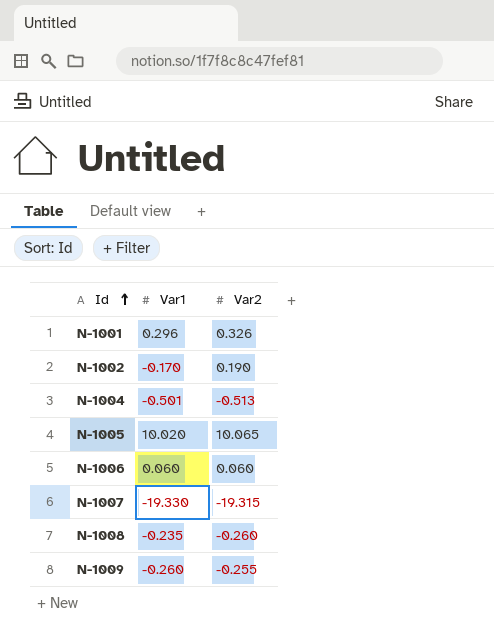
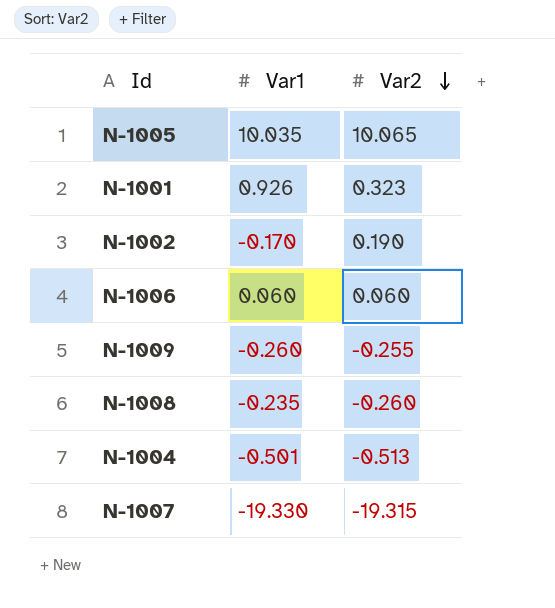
row order: Id ascending -> Var2 descending
N-1005 | Var1: 10.020 -> 10.035
N-1001 | Var1: 0.296 -> 0.926
N-1001 | Var2: 0.326 -> 0.323

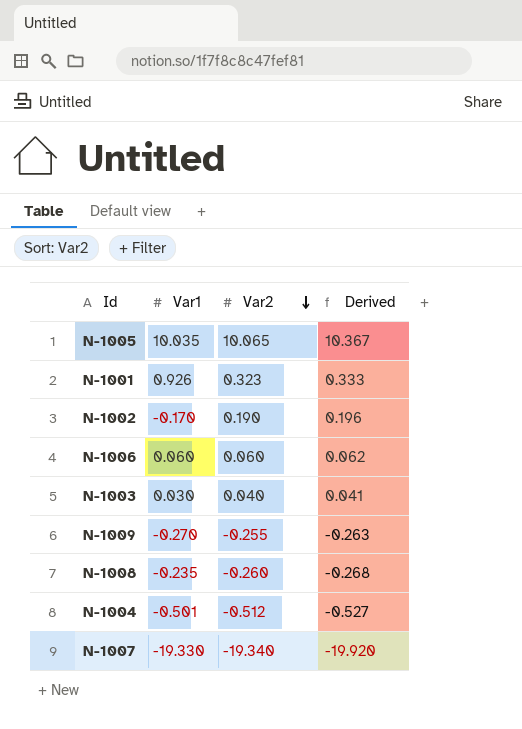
column Derived | formula: none -> [Var2] * 1.03
row N-1003: none -> 0.030 | 0.040 | 0.041
N-1009 | Var1: -0.260 -> -0.270
N-1004 | Var2: -0.513 -> -0.512
N-1007 | Var2: -19.315 -> -19.340

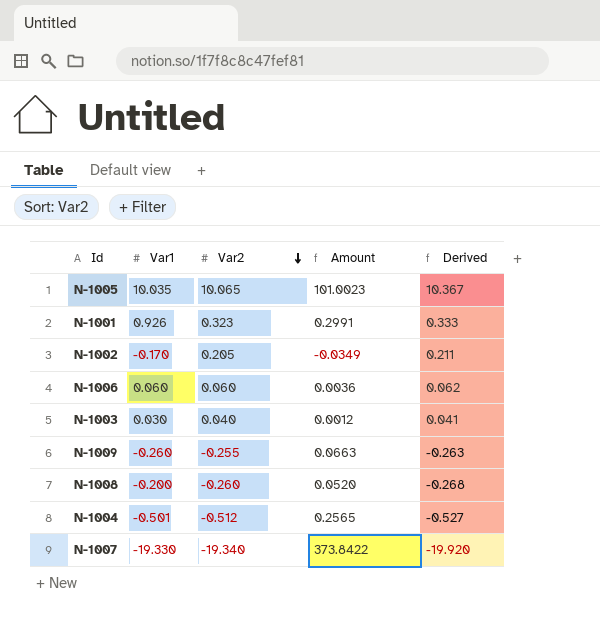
column Amount | formula: none -> [Var1] * [Var2]
N-1002 | Var2: 0.190 -> 0.205
N-1002 | Derived: 0.196 -> 0.211
N-1009 | Var1: -0.270 -> -0.260
N-1008 | Var1: -0.235 -> -0.200

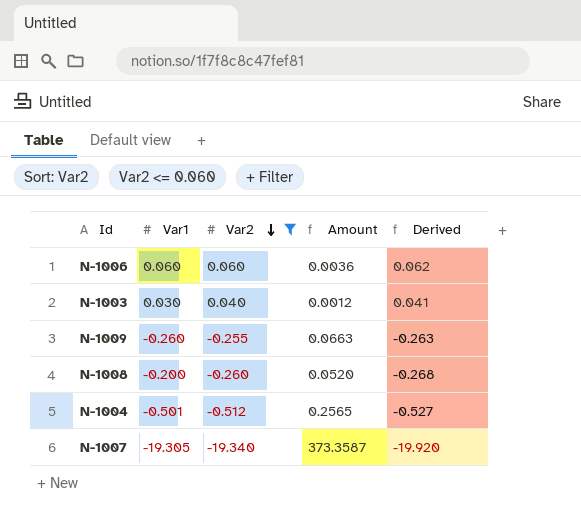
filter: none -> Var2 <= 0.060
N-1007 | Var1: -19.330 -> -19.305
N-1007 | Amount: 373.8422 -> 373.3587

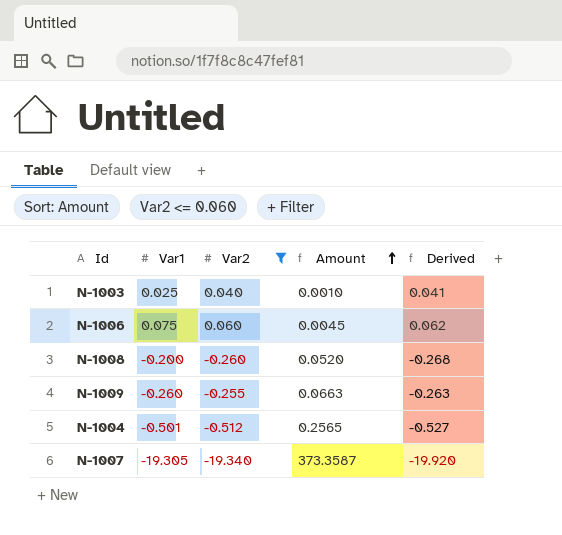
row order: Var2 descending -> Amount ascending
N-1003 | Var1: 0.030 -> 0.025
N-1003 | Amount: 0.0012 -> 0.0010
N-1006 | Var1: 0.060 -> 0.075
N-1006 | Amount: 0.0036 -> 0.0045

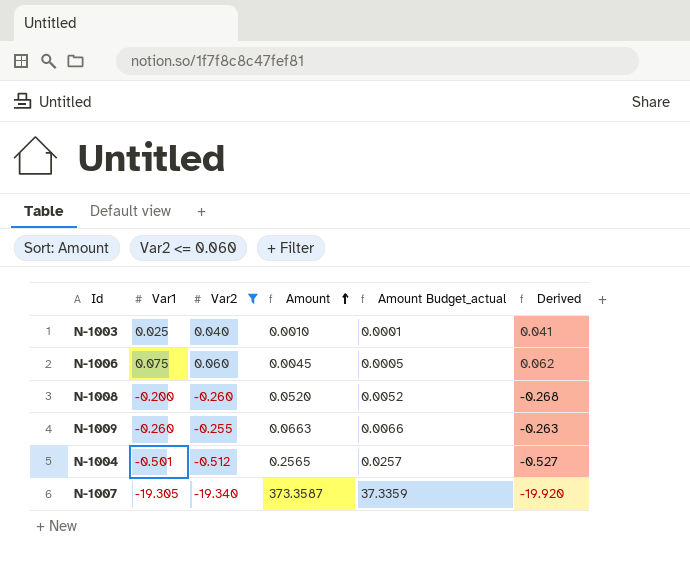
column Amount Budget_actual | formula: none -> [Amount] * 0.1

